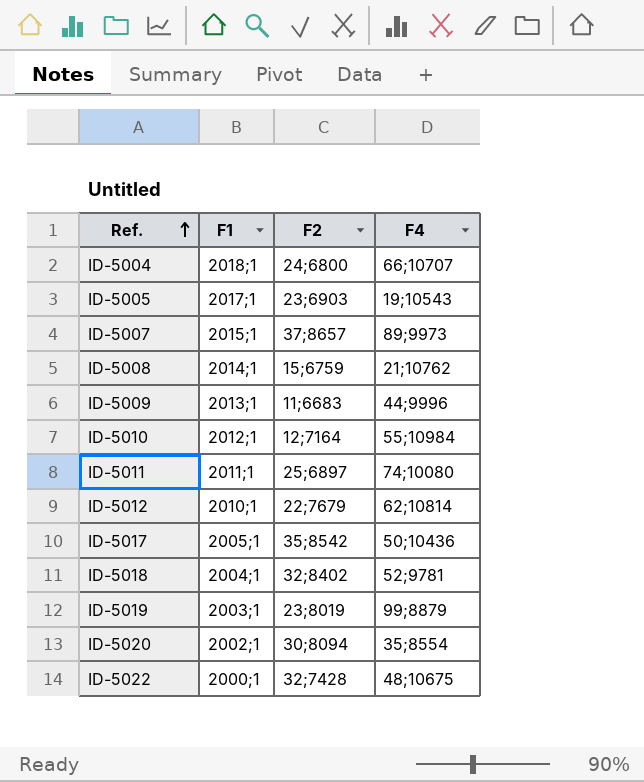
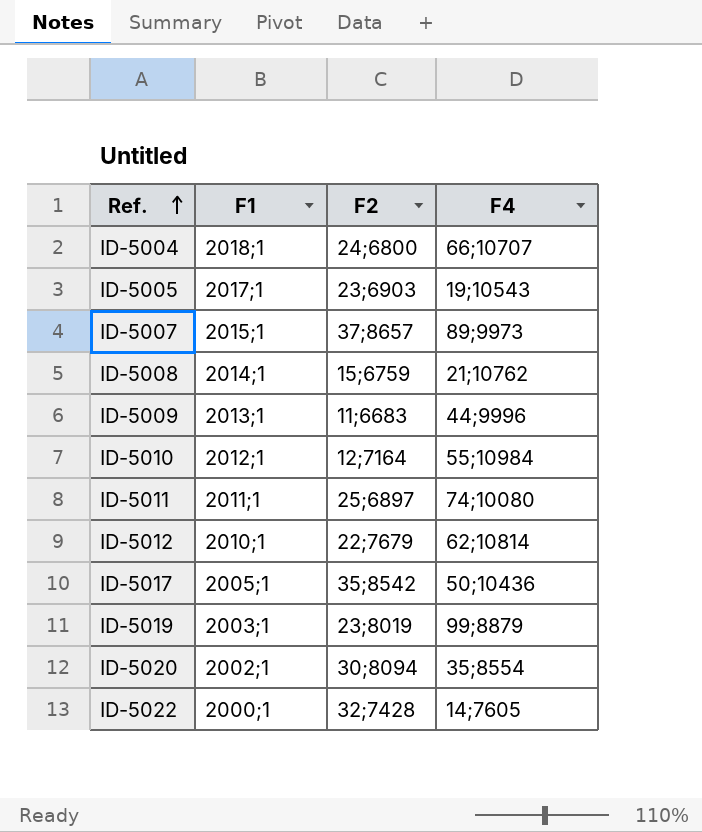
row ID-5018: 2004;1 | 32;8402 | 52;9781 -> none
ID-5022 | F4: 48;10675 -> 14;7605

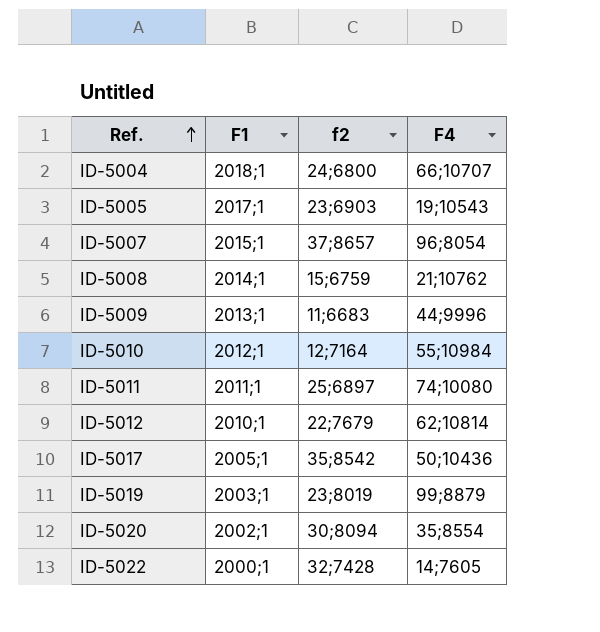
column name: F2 -> f2
ID-5007 | F4: 89;9973 -> 96;8054

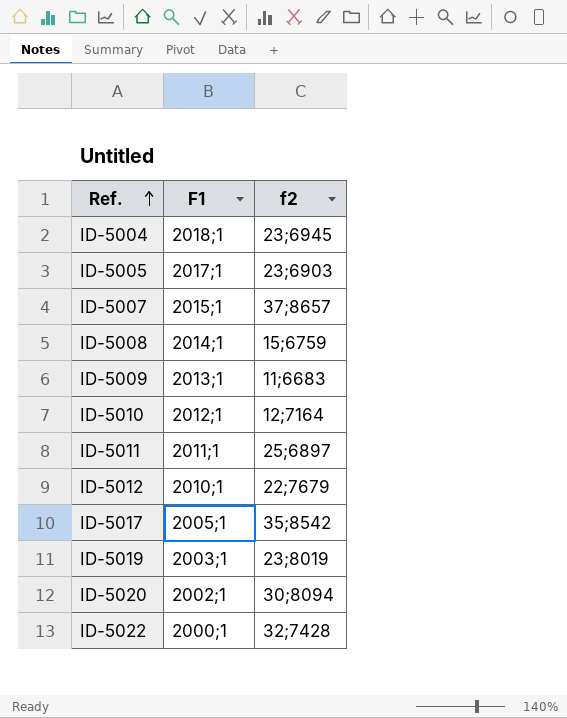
column F4 | position: 4 -> none
ID-5004 | f2: 24;6800 -> 23;6945

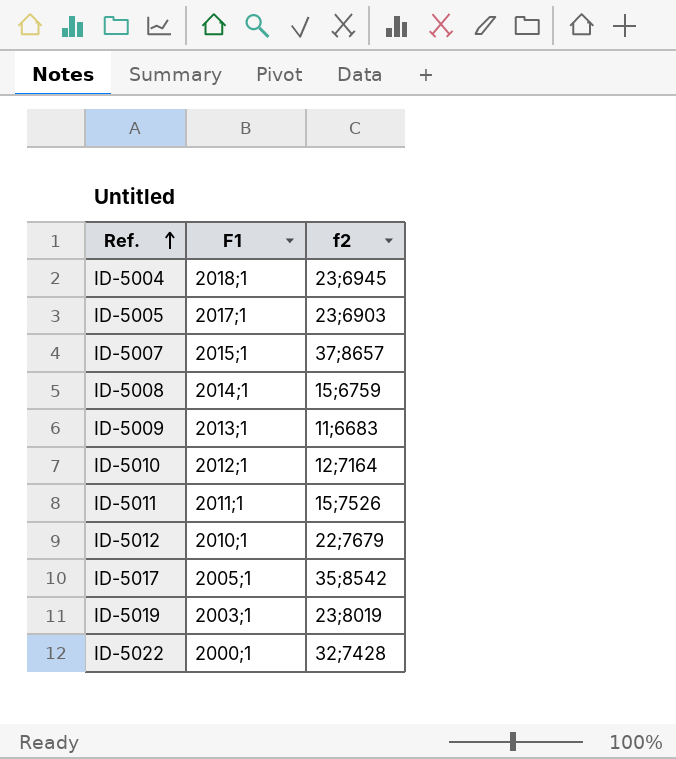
row ID-5020: 2002;1 | 30;8094 -> none
ID-5011 | f2: 25;6897 -> 15;7526

